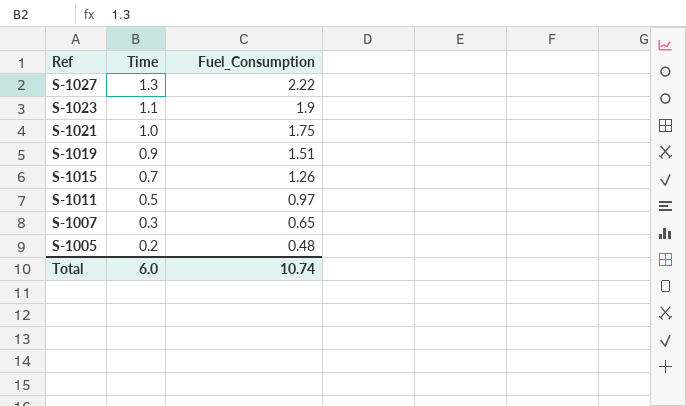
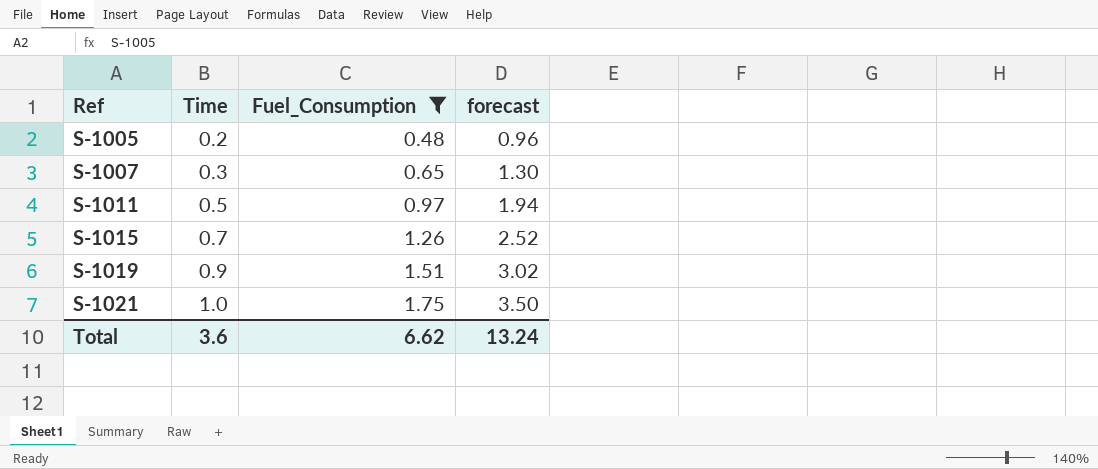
filter: none -> Fuel_Consumption <= 1.75
row order: Ref descending -> Ref ascending
column forecast | formula: none -> [Fuel_Consumption] * 2
Total | Time: 6.0 -> 3.6
Total | Fuel_Consumption: 10.74 -> 6.62

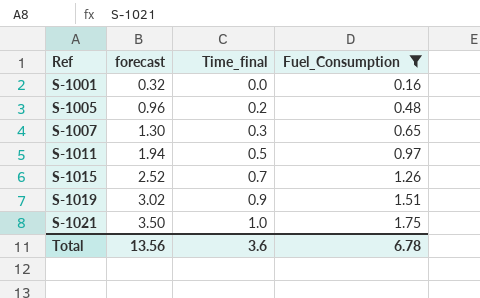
column forecast | position: 4 -> 2
column name: Time -> Time_final
row S-1001: none -> 0.32 | 0.0 | 0.16
Total | forecast: 13.24 -> 13.56
Total | Fuel_Consumption: 6.62 -> 6.78

